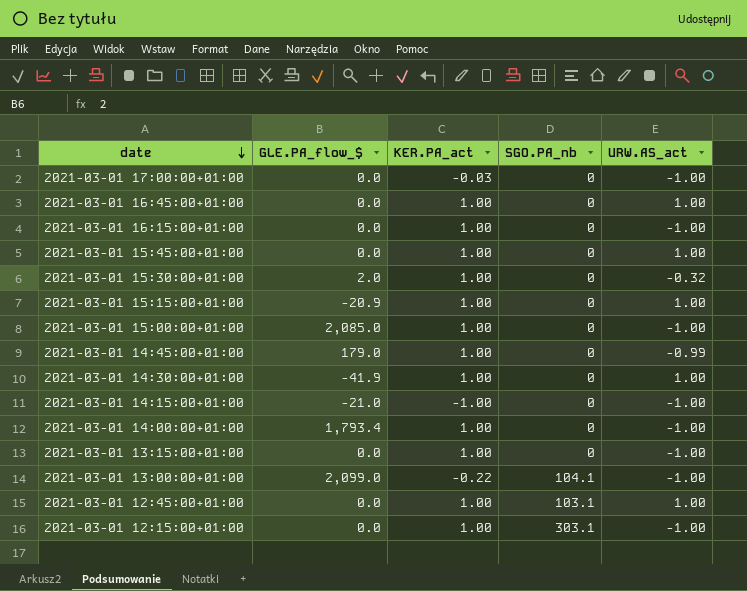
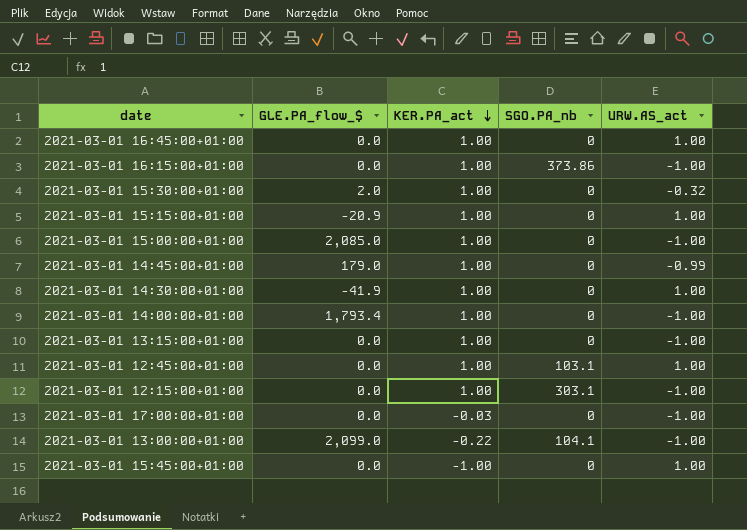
row order: date descending -> KER.PA_act descending
row 2021-03-01 14:15:00+01:00: -21.0 | -1.00 | 0 | -1.00 -> none
2021-03-01 16:15:00+01:00 | SGO.PA_nb: 0 -> 373.86
2021-03-01 15:45:00+01:00 | KER.PA_act: 1.00 -> -1.00

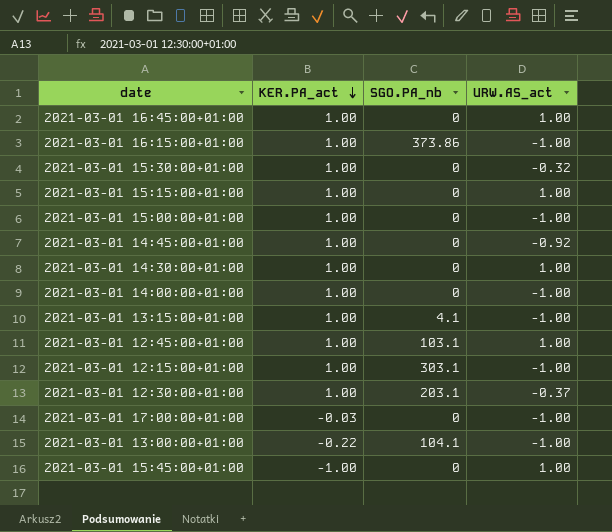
column GLE.PA_flow_$ | position: 2 -> none
2021-03-01 14:45:00+01:00 | URW.AS_act: -0.99 -> -0.92
2021-03-01 13:15:00+01:00 | SGO.PA_nb: 0 -> 4.1
row 2021-03-01 12:30:00+01:00: none -> 1.00 | 203.1 | -0.37

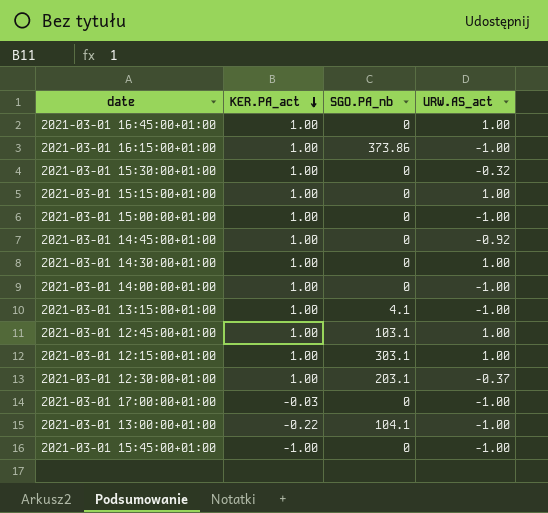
2021-03-01 12:15:00+01:00 | URW.AS_act: -1.00 -> 1.00
2021-03-01 15:45:00+01:00 | URW.AS_act: 1.00 -> -1.00

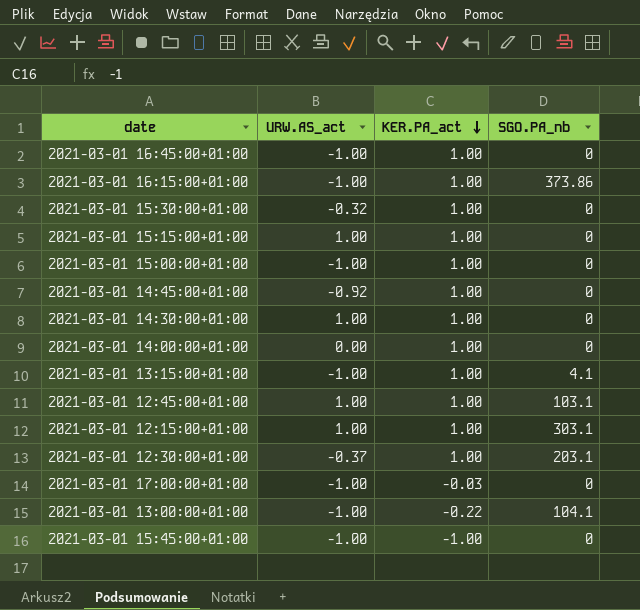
column URW.AS_act | position: 4 -> 2
2021-03-01 16:45:00+01:00 | URW.AS_act: 1.00 -> -1.00
2021-03-01 14:00:00+01:00 | URW.AS_act: -1.00 -> 0.00

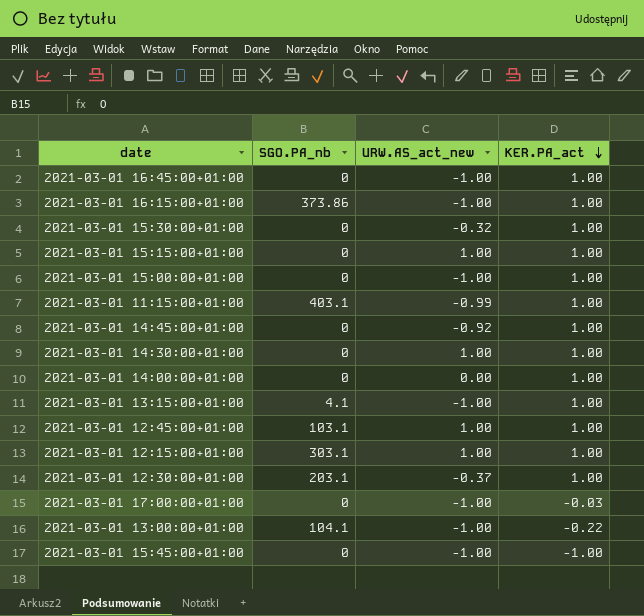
column SGO.PA_nb | position: 4 -> 2
column name: URW.AS_act -> URW.AS_act_new
row 2021-03-01 11:15:00+01:00: none -> 403.1 | -0.99 | 1.00

